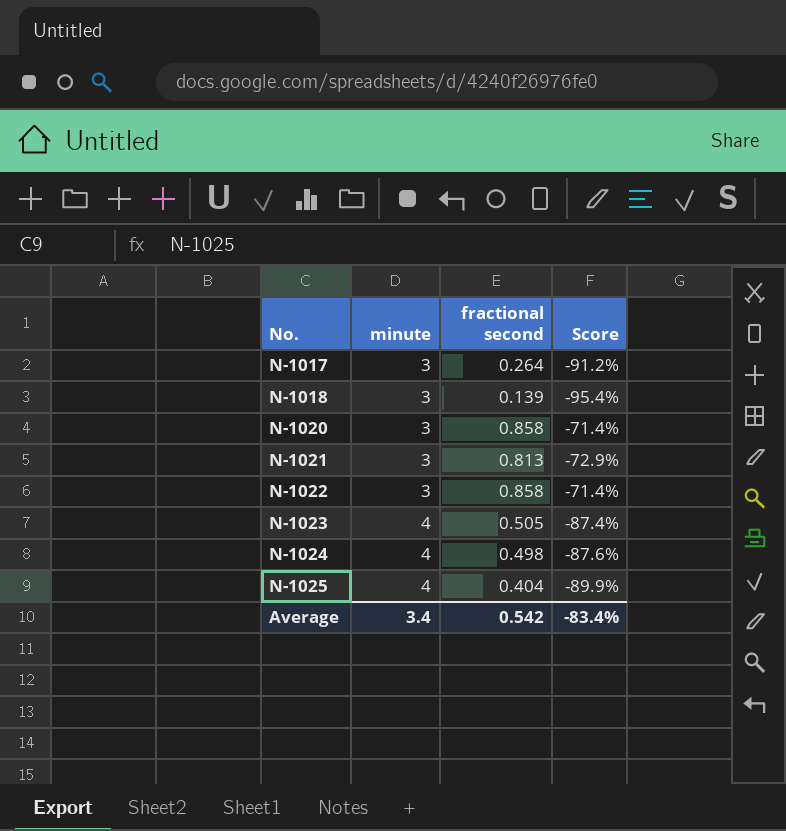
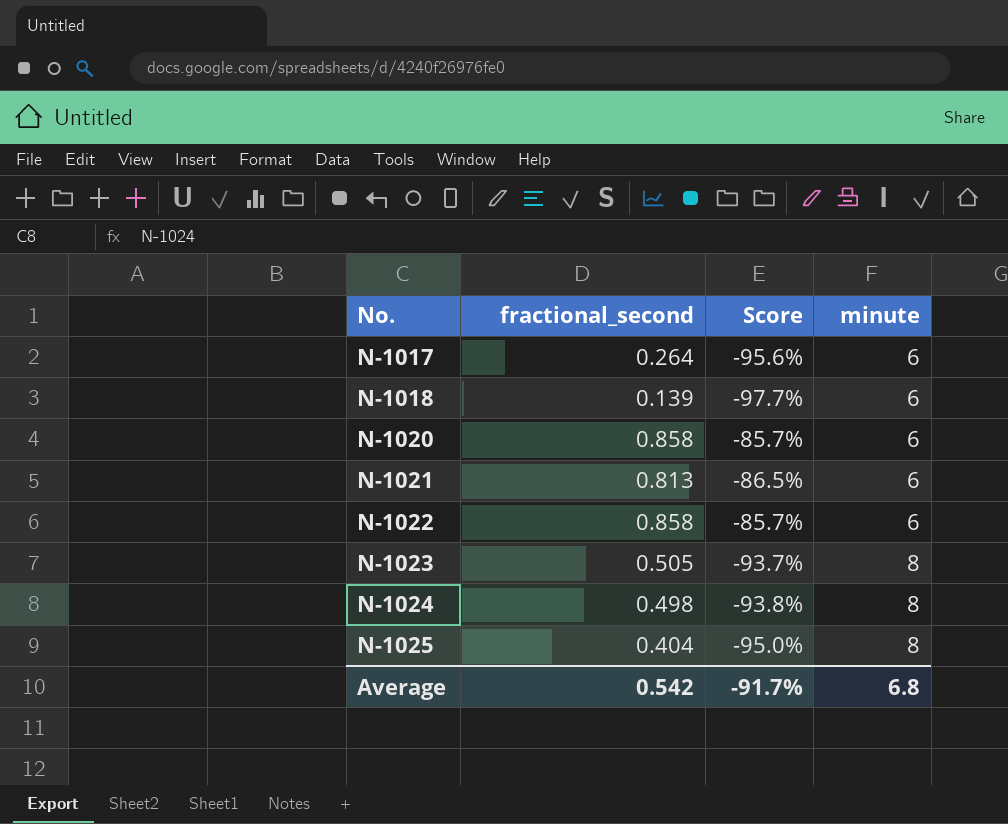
column name: fractional second -> fractional_second
column minute | position: 2 -> 4
N-1017 | Score: -91.2% -> -95.6%
N-1017 | minute: 3 -> 6
N-1018 | Score: -95.4% -> -97.7%
N-1018 | minute: 3 -> 6
N-1020 | Score: -71.4% -> -85.7%
N-1020 | minute: 3 -> 6
N-1021 | Score: -72.9% -> -86.5%
N-1021 | minute: 3 -> 6
N-1022 | Score: -71.4% -> -85.7%
N-1022 | minute: 3 -> 6
N-1023 | Score: -87.4% -> -93.7%
N-1023 | minute: 4 -> 8
N-1024 | Score: -87.6% -> -93.8%
N-1024 | minute: 4 -> 8
N-1025 | Score: -89.9% -> -95.0%
N-1025 | minute: 4 -> 8
Average | Score: -83.4% -> -91.7%
Average | minute: 3.4 -> 6.8

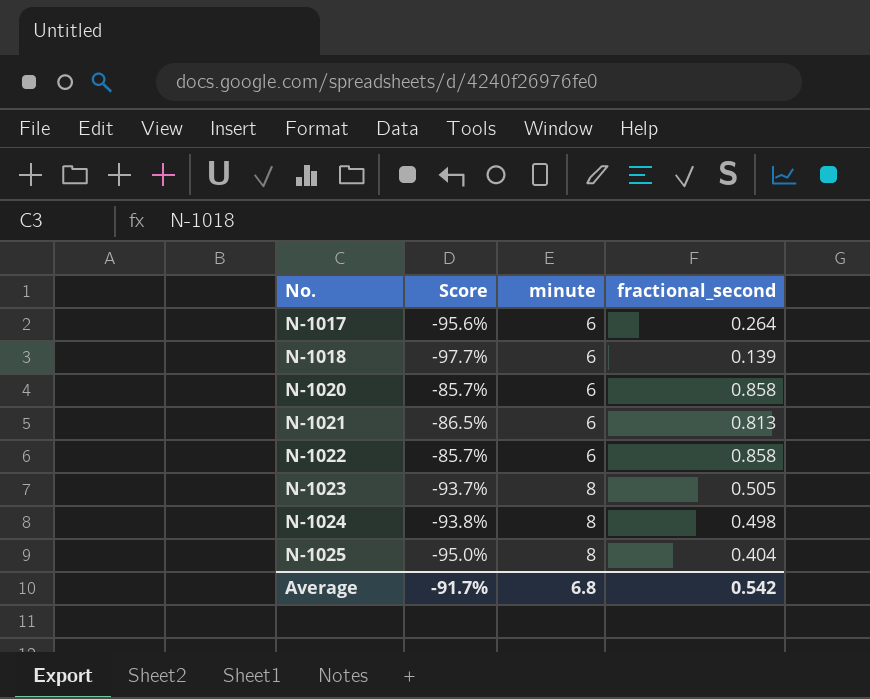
column fractional_second | position: 2 -> 4

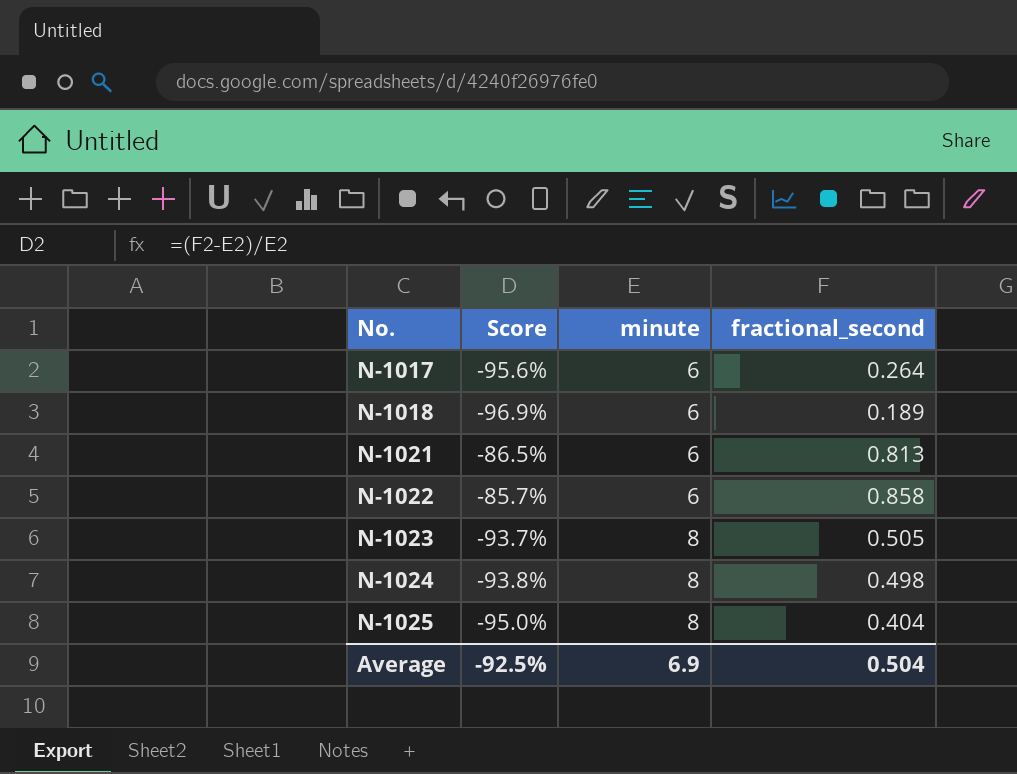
row N-1020: -85.7% | 6 | 0.858 -> none
N-1018 | Score: -97.7% -> -96.9%
N-1018 | fractional_second: 0.139 -> 0.189
Average | Score: -91.7% -> -92.5%
Average | minute: 6.8 -> 6.9
Average | fractional_second: 0.542 -> 0.504

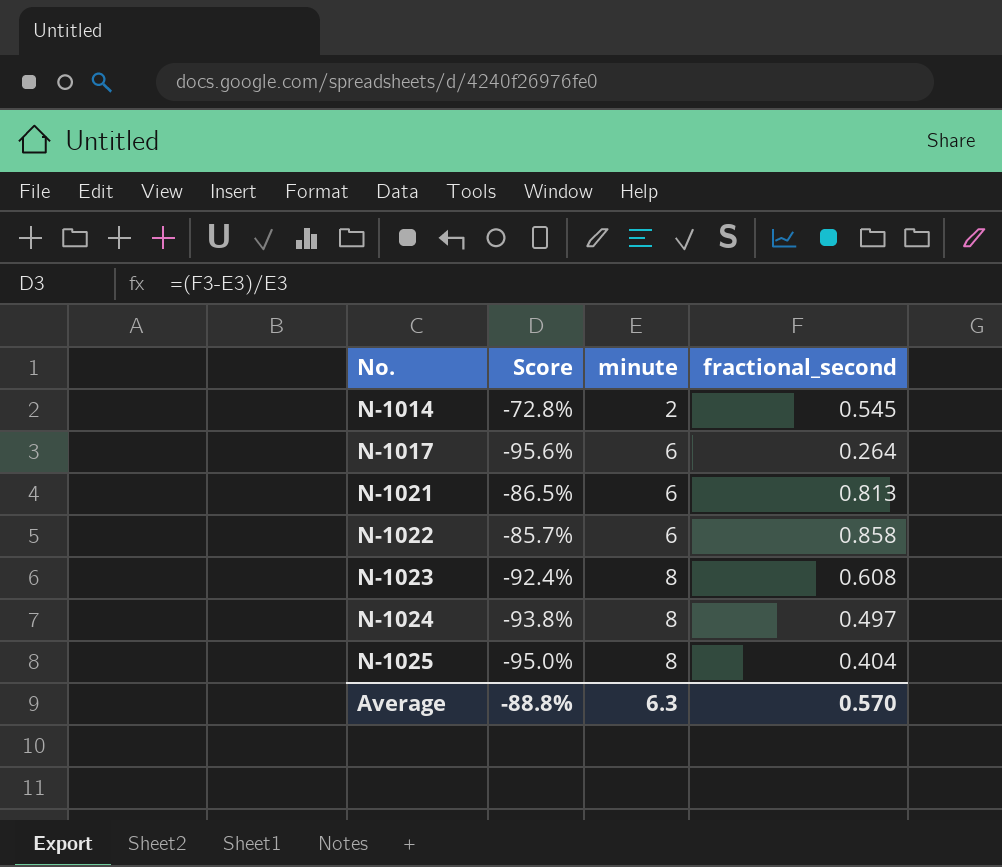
row N-1018: -96.9% | 6 | 0.189 -> none
row N-1014: none -> -72.8% | 2 | 0.545
N-1023 | Score: -93.7% -> -92.4%
N-1023 | fractional_second: 0.505 -> 0.608
N-1024 | fractional_second: 0.498 -> 0.497
Average | Score: -92.5% -> -88.8%
Average | minute: 6.9 -> 6.3
Average | fractional_second: 0.504 -> 0.570

